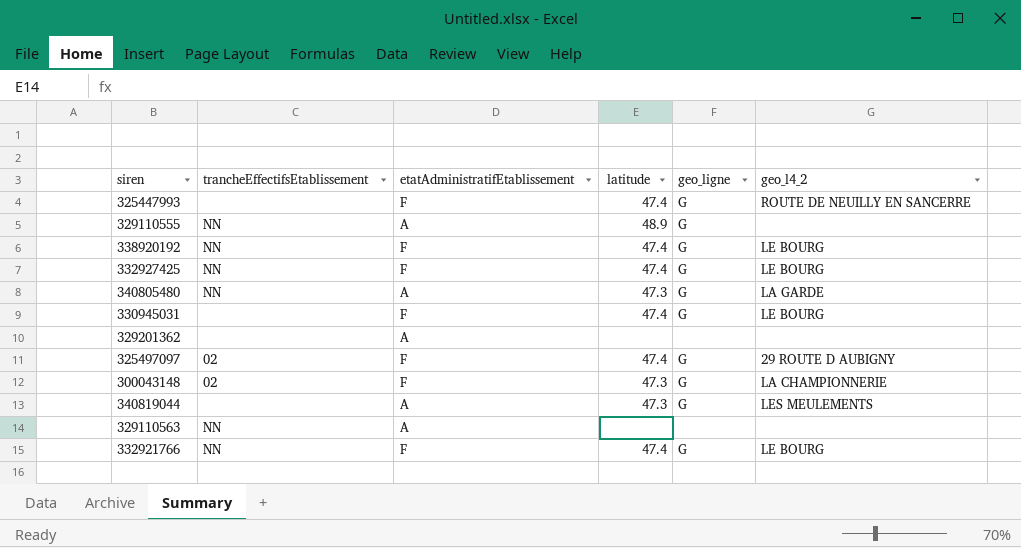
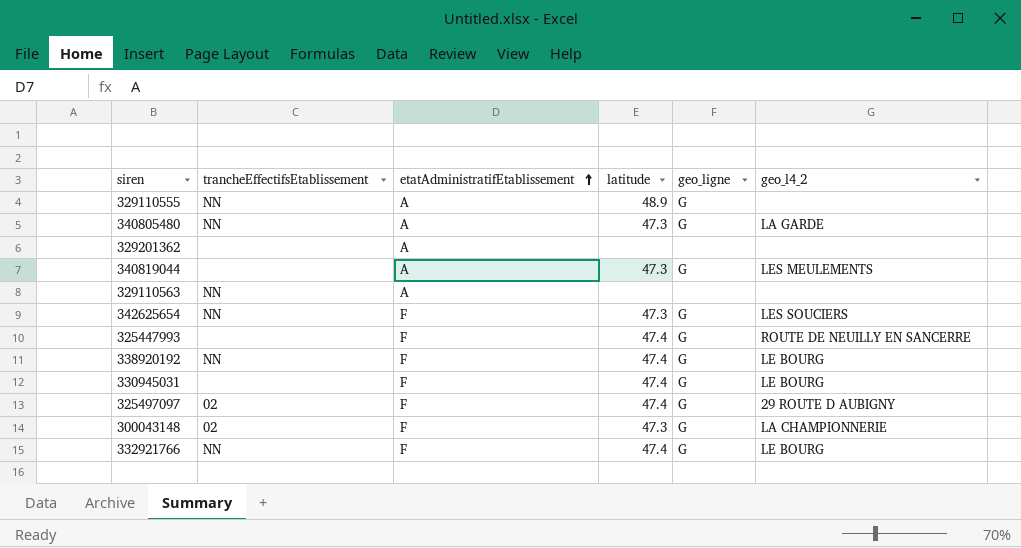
row order: none -> etatAdministratifEtablissement ascending
row 332927425: NN | F | 47.4 | G | LE BOURG -> none
row 342625654: none -> NN | F | 47.3 | G | LES SOUCIERS

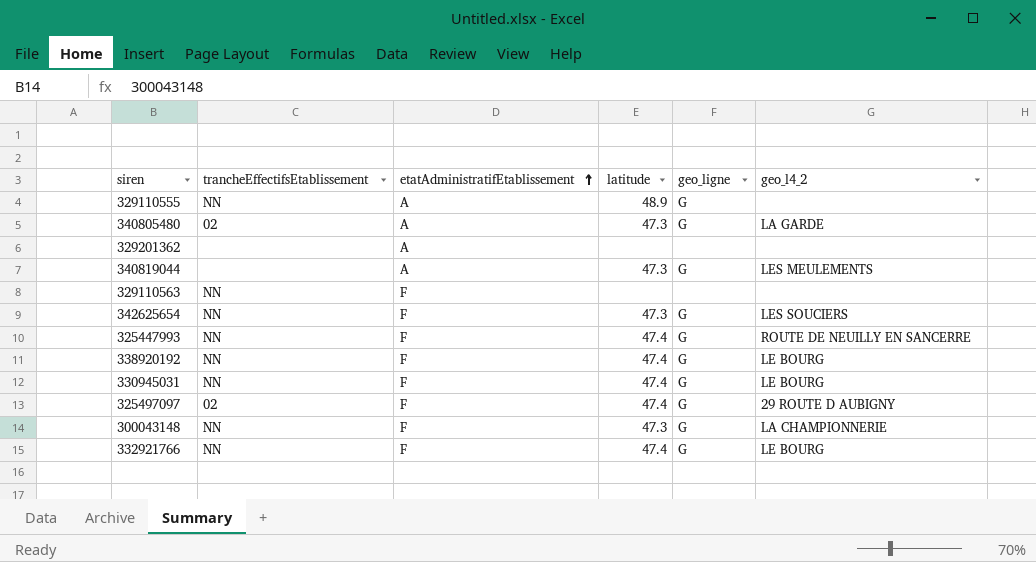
340805480 | trancheEffectifsEtablissement: NN -> 02
329110563 | etatAdministratifEtablissement: A -> F
325447993 | trancheEffectifsEtablissement: none -> NN
330945031 | trancheEffectifsEtablissement: none -> NN
300043148 | trancheEffectifsEtablissement: 02 -> NN

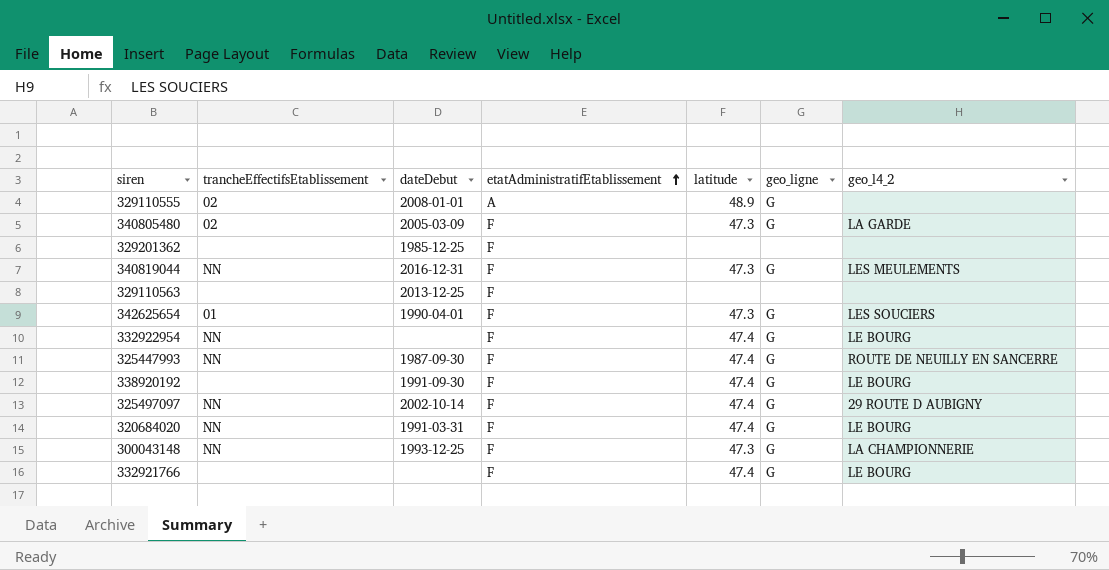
column dateDebut | position: none -> 3
row 330945031: NN | F | 47.4 | G | LE BOURG -> none
329110555 | trancheEffectifsEtablissement: NN -> 02
340805480 | etatAdministratifEtablissement: A -> F
329201362 | etatAdministratifEtablissement: A -> F
340819044 | trancheEffectifsEtablissement: none -> NN
340819044 | etatAdministratifEtablissement: A -> F
329110563 | trancheEffectifsEtablissement: NN -> none
342625654 | trancheEffectifsEtablissement: NN -> 01
row 332922954: none -> NN | none | F | 47.4 | G | LE BOURG
338920192 | trancheEffectifsEtablissement: NN -> none
325497097 | trancheEffectifsEtablissement: 02 -> NN
row 320684020: none -> NN | 1991-03-31 | F | 47.4 | G | LE BOURG
332921766 | trancheEffectifsEtablissement: NN -> none

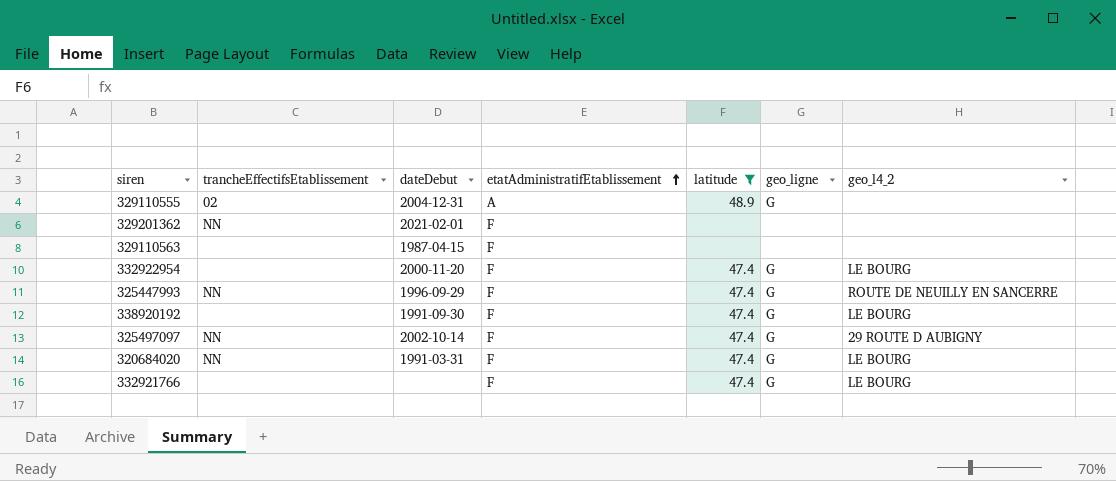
filter: none -> latitude != 47.3
329110555 | dateDebut: 2008-01-01 -> 2004-12-31
329201362 | trancheEffectifsEtablissement: none -> NN
329201362 | dateDebut: 1985-12-25 -> 2021-02-01
329110563 | dateDebut: 2013-12-25 -> 1987-04-15
332922954 | trancheEffectifsEtablissement: NN -> none
332922954 | dateDebut: none -> 2000-11-20
325447993 | dateDebut: 1987-09-30 -> 1996-09-29

